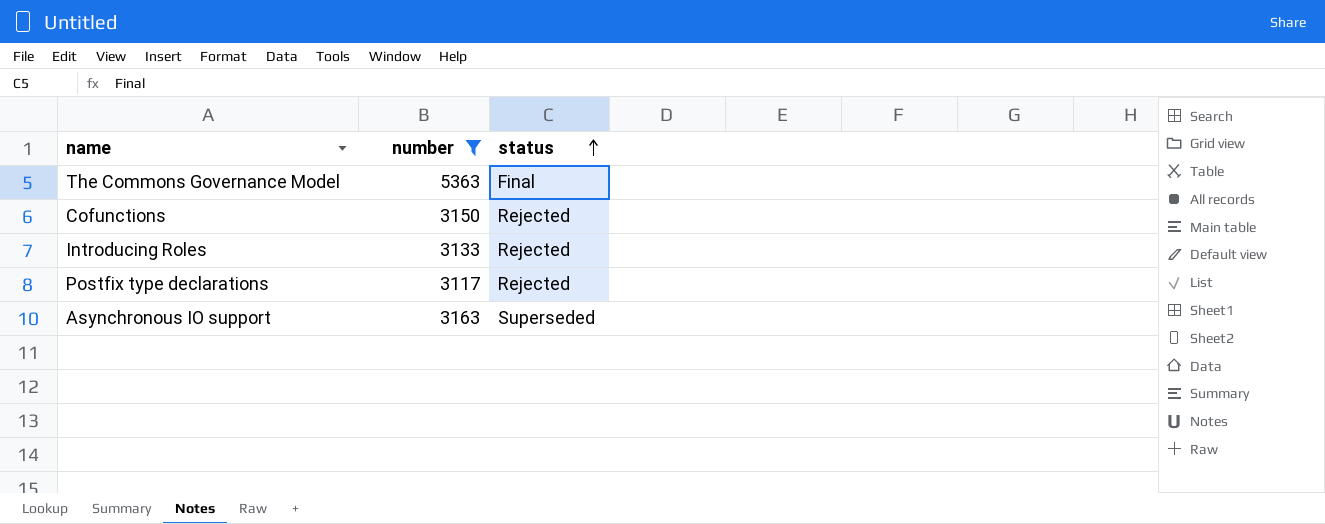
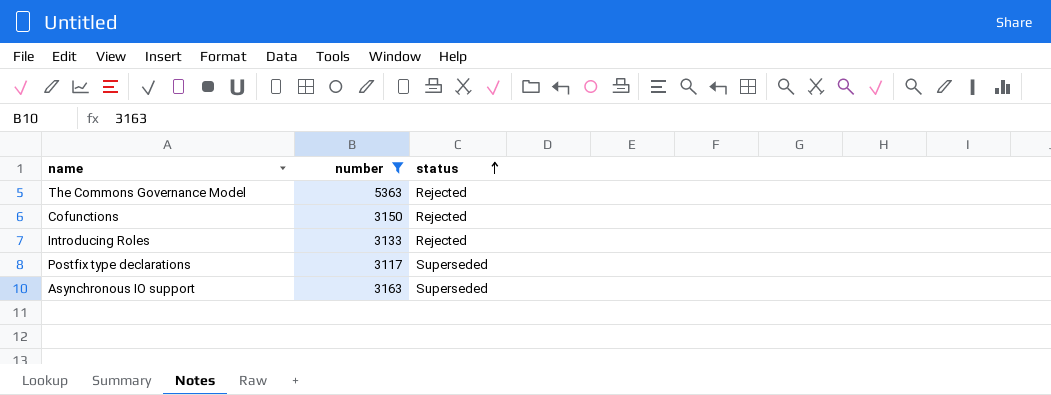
The Commons Governance Model | status: Final -> Rejected
Postfix type declarations | status: Rejected -> Superseded

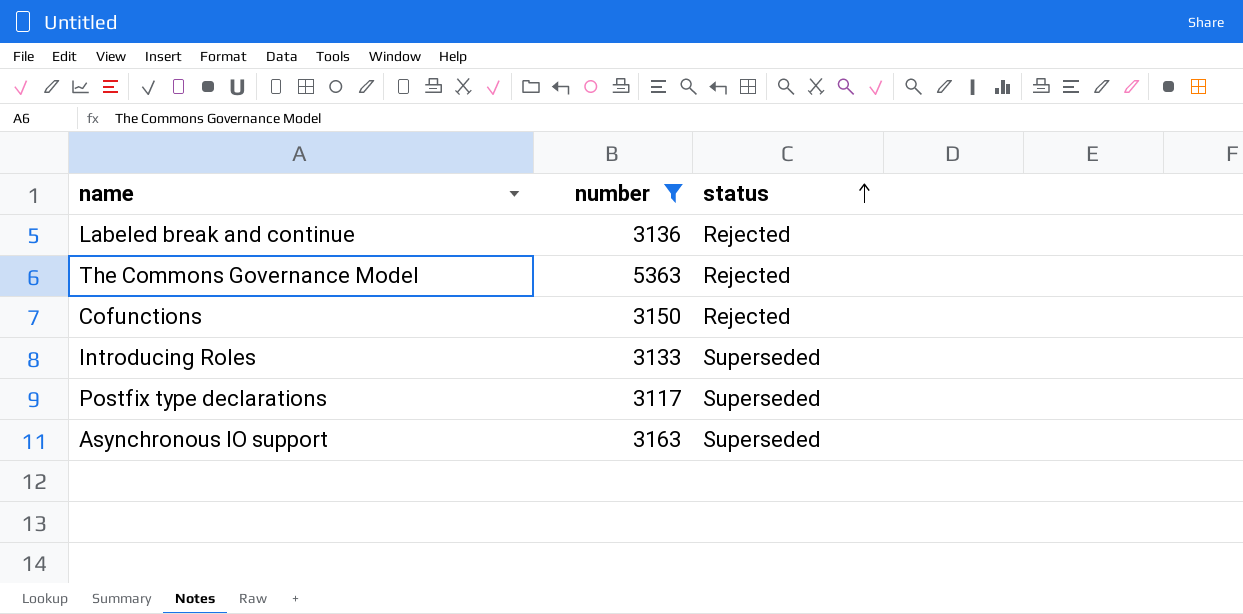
row Labeled break and continue: none -> 3136 | Rejected
Introducing Roles | status: Rejected -> Superseded

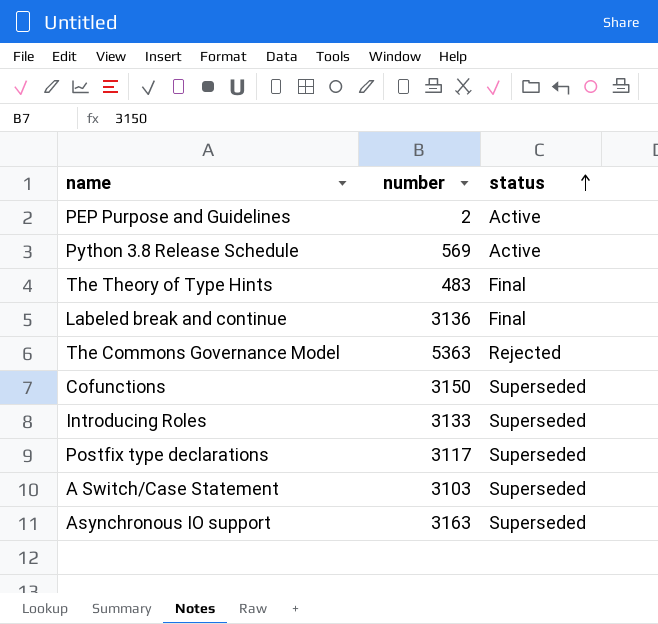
filter: number >= 3117 -> none
Labeled break and continue | status: Rejected -> Final
Cofunctions | status: Rejected -> Superseded

